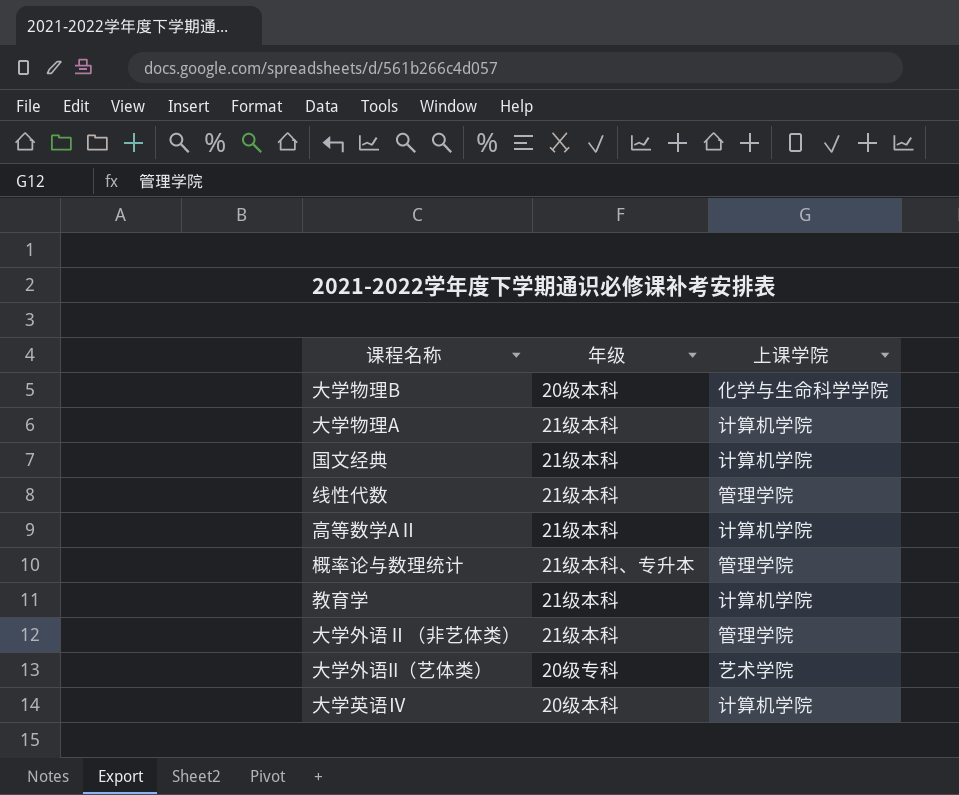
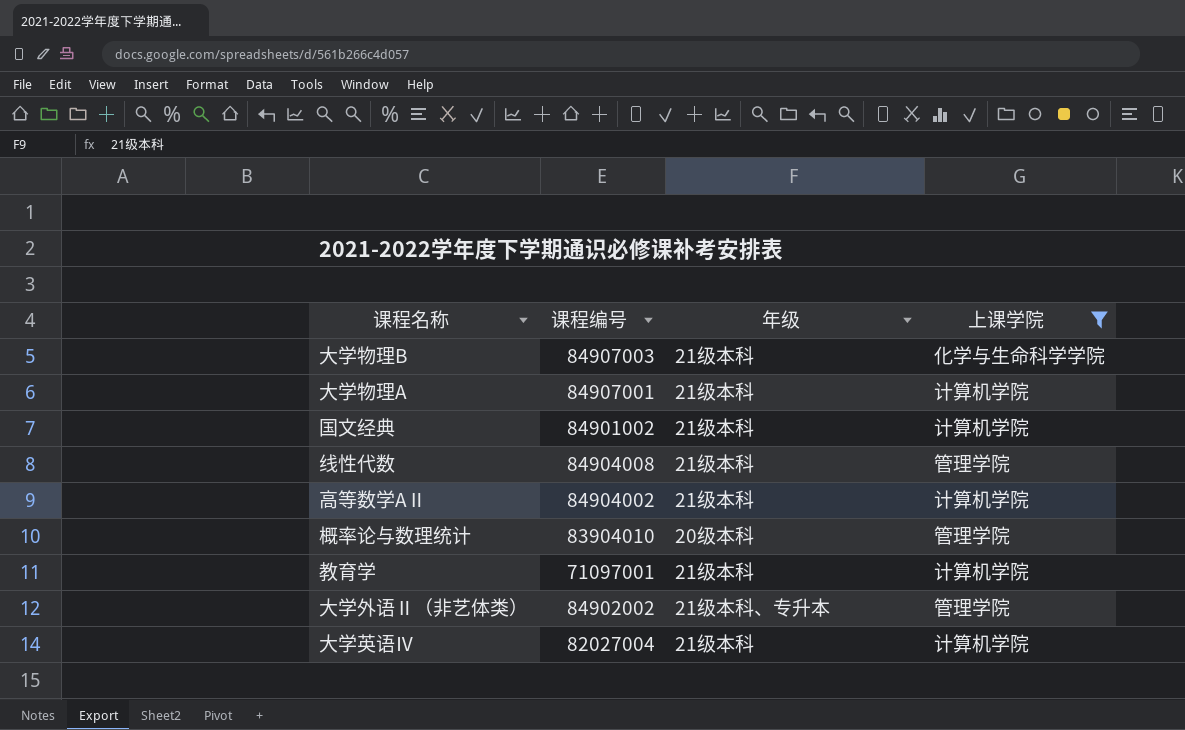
filter: none -> 上课学院 != 艺术学院
column 课程编号 | position: none -> 2
大学物理B | 年级: 20级本科 -> 21级本科
概率论与数理统计 | 年级: 21级本科、专升本 -> 20级本科
大学外语Ⅱ（非艺体类） | 年级: 21级本科 -> 21级本科、专升本
大学英语Ⅳ | 年级: 20级本科 -> 21级本科

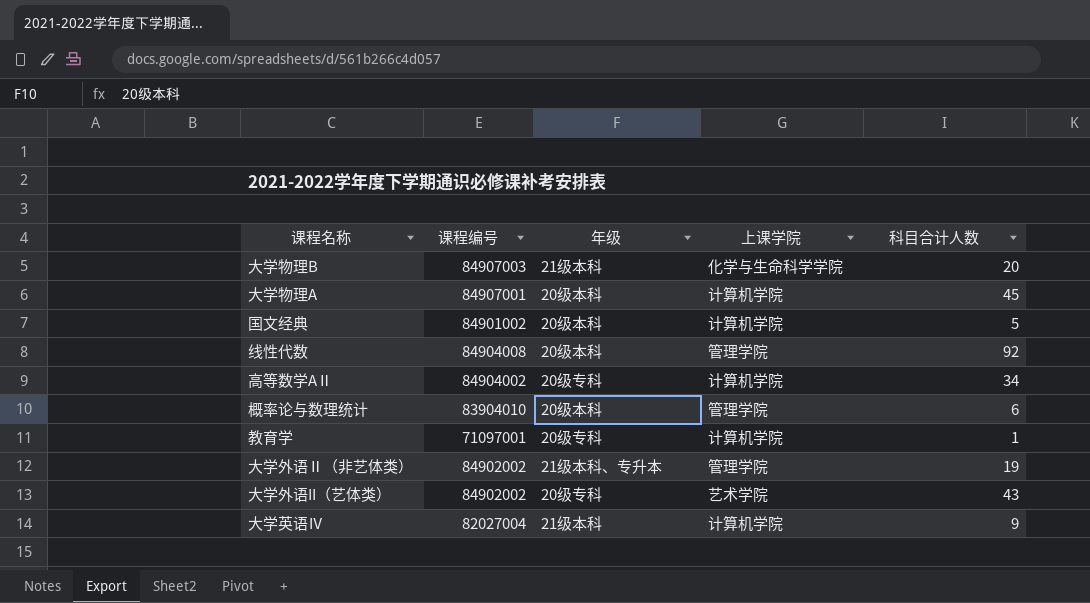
filter: 上课学院 != 艺术学院 -> none
column 科目合计人数 | position: none -> 5
大学物理A | 年级: 21级本科 -> 20级本科
国文经典 | 年级: 21级本科 -> 20级本科
线性代数 | 年级: 21级本科 -> 20级本科
高等数学AⅡ | 年级: 21级本科 -> 20级专科
教育学 | 年级: 21级本科 -> 20级专科

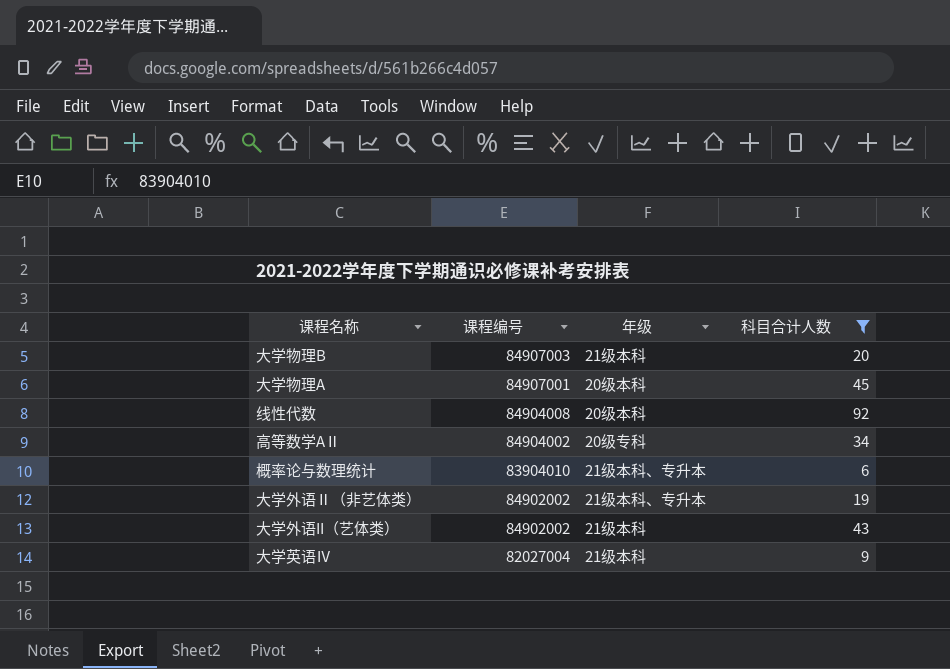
filter: none -> 科目合计人数 >= 6
column 上课学院 | position: 4 -> none
概率论与数理统计 | 年级: 20级本科 -> 21级本科、专升本
大学外语II（艺体类） | 年级: 20级专科 -> 21级本科

